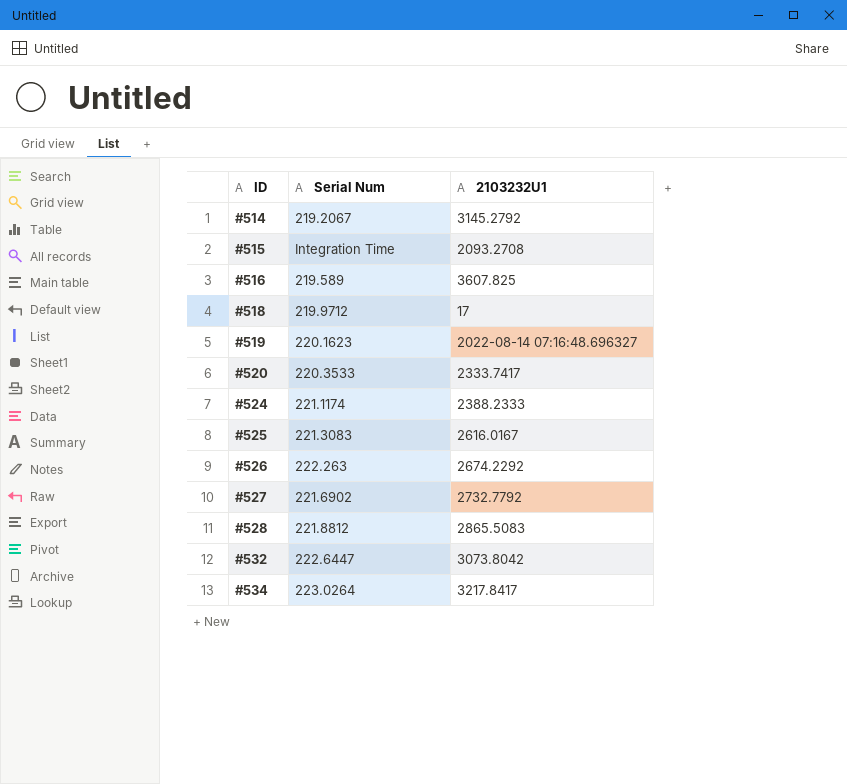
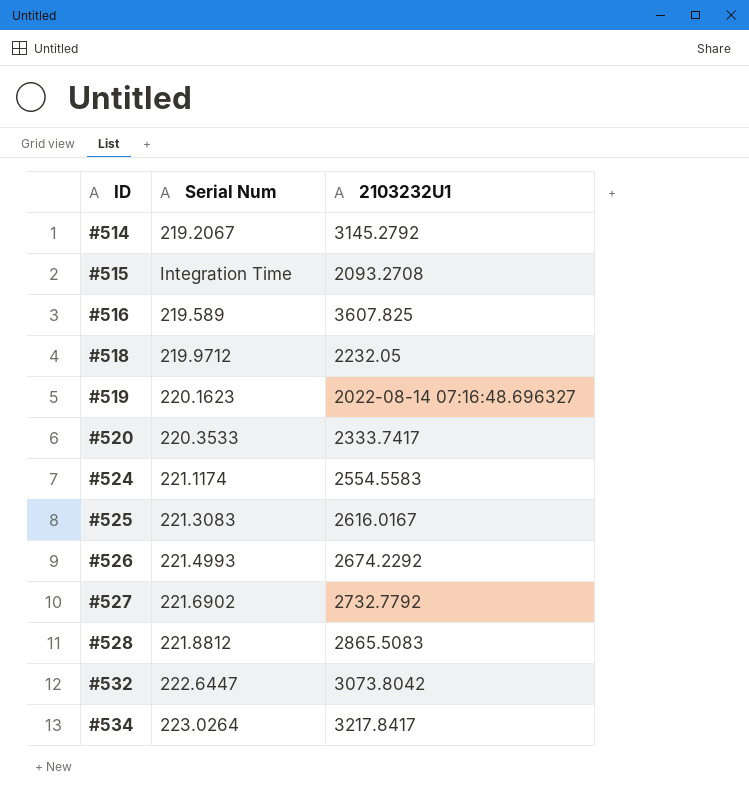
#518 | 2103232U1: 17 -> 2232.05
#524 | 2103232U1: 2388.2333 -> 2554.5583
#526 | Serial Num: 222.263 -> 221.4993

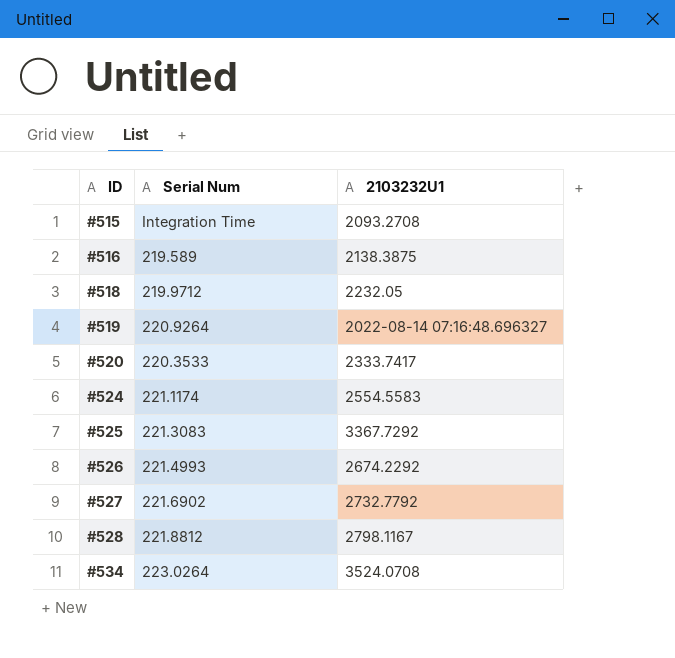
row #514: 219.2067 | 3145.2792 -> none
row #532: 222.6447 | 3073.8042 -> none
#516 | 2103232U1: 3607.825 -> 2138.3875
#519 | Serial Num: 220.1623 -> 220.9264
#525 | 2103232U1: 2616.0167 -> 3367.7292
#528 | 2103232U1: 2865.5083 -> 2798.1167
#534 | 2103232U1: 3217.8417 -> 3524.0708

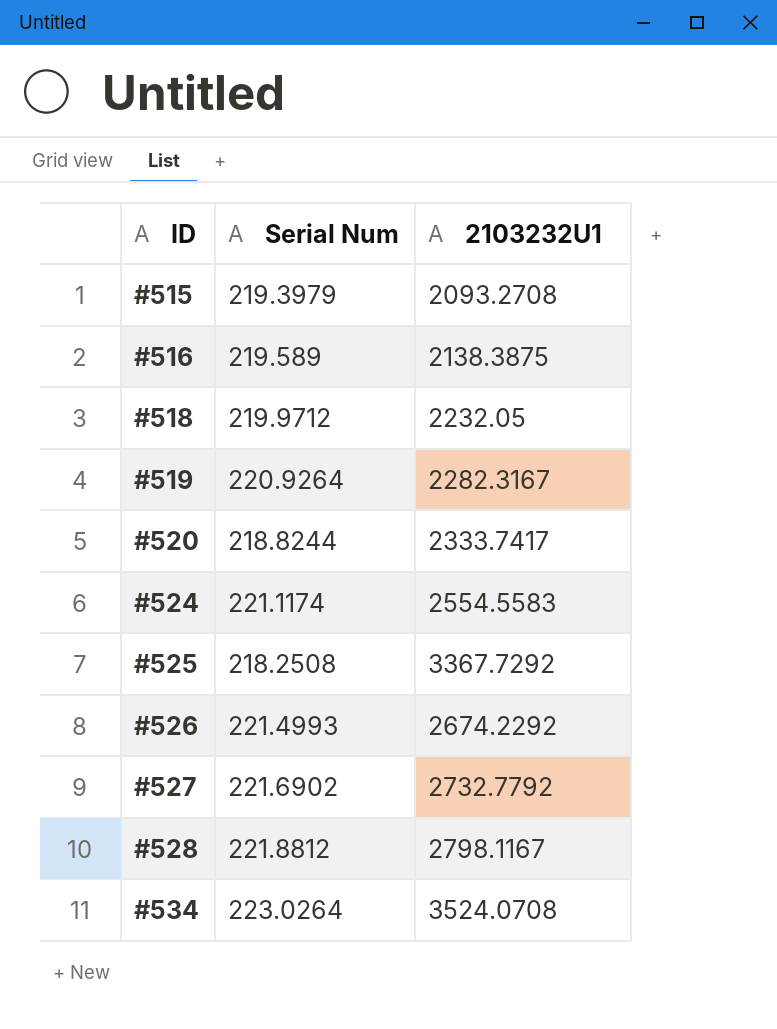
#515 | Serial Num: Integration Time -> 219.3979
#519 | 2103232U1: 2022-08-14 07:16:48.696327 -> 2282.3167
#520 | Serial Num: 220.3533 -> 218.8244
#525 | Serial Num: 221.3083 -> 218.2508

